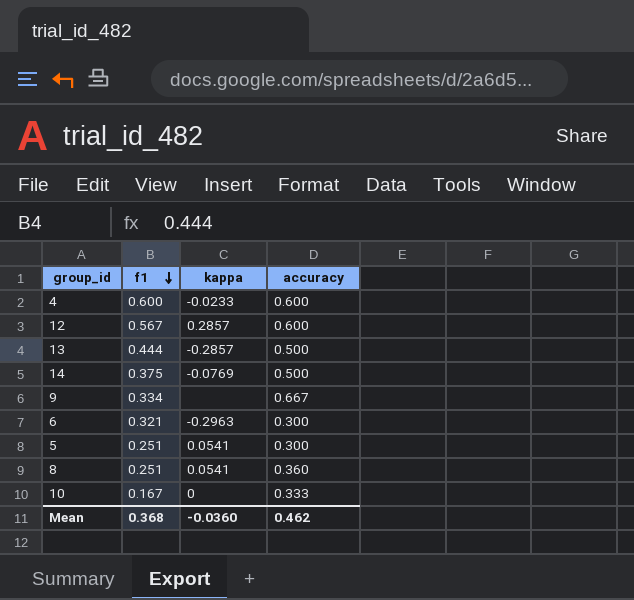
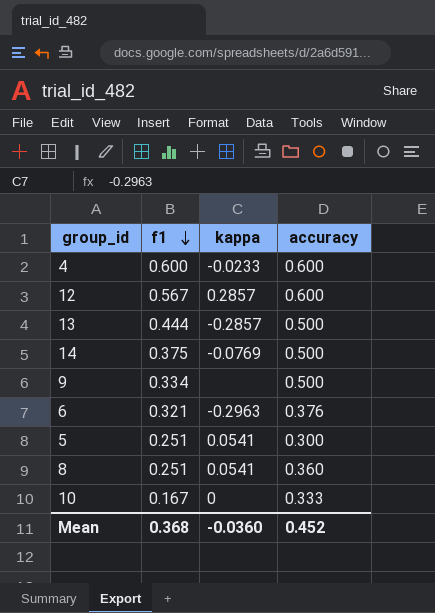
9 | accuracy: 0.667 -> 0.500
6 | accuracy: 0.300 -> 0.376
Mean | accuracy: 0.462 -> 0.452

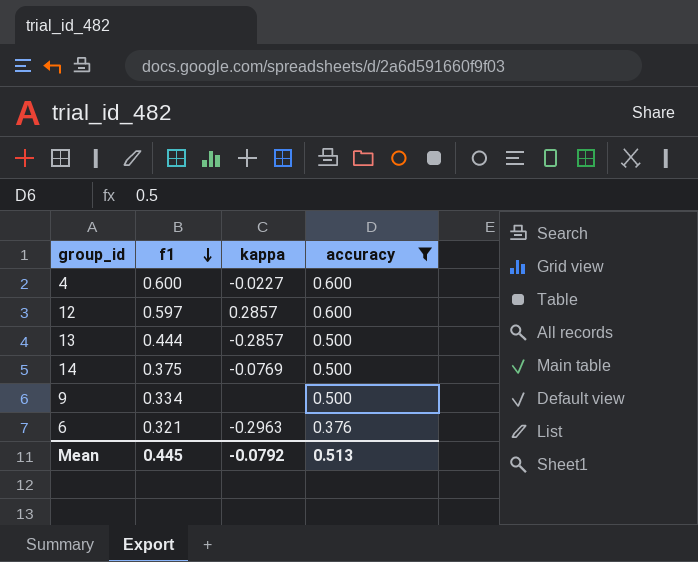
filter: none -> accuracy >= 0.376
4 | kappa: -0.0233 -> -0.0227
12 | f1: 0.567 -> 0.597
Mean | f1: 0.368 -> 0.445
Mean | kappa: -0.0360 -> -0.0792
Mean | accuracy: 0.452 -> 0.513

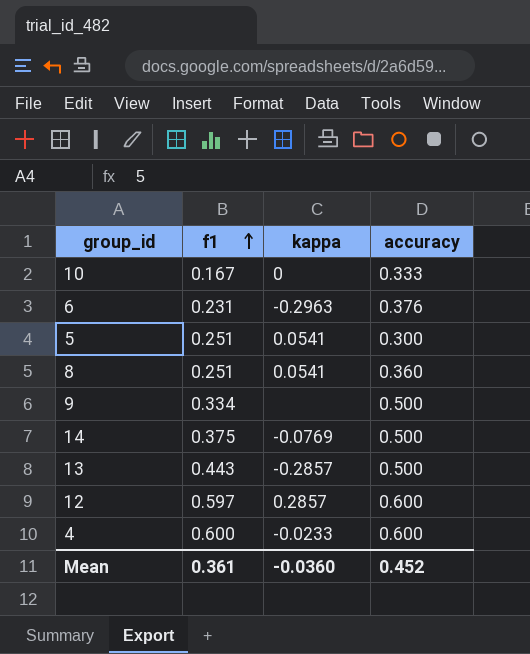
filter: accuracy >= 0.376 -> none
row order: f1 descending -> f1 ascending
6 | f1: 0.321 -> 0.231
13 | f1: 0.444 -> 0.443
4 | kappa: -0.0227 -> -0.0233
Mean | f1: 0.445 -> 0.361
Mean | kappa: -0.0792 -> -0.0360
Mean | accuracy: 0.513 -> 0.452

